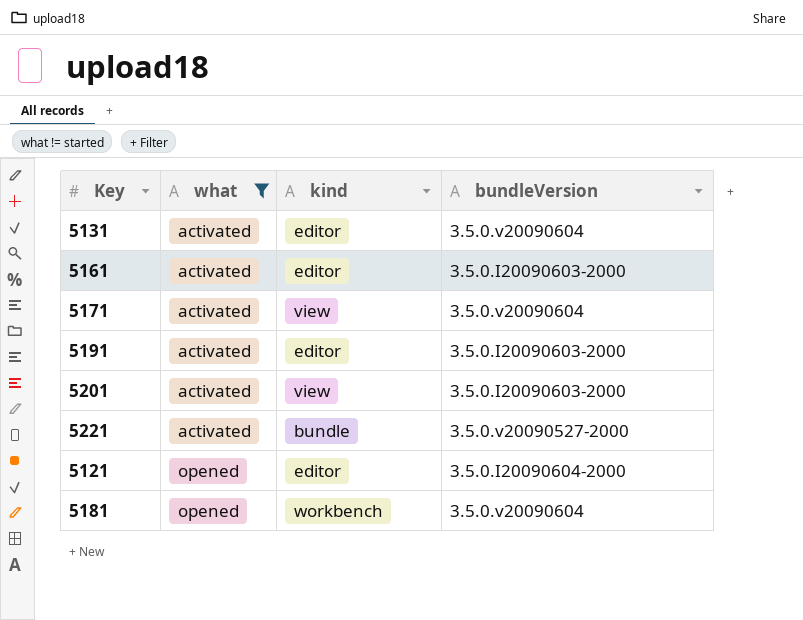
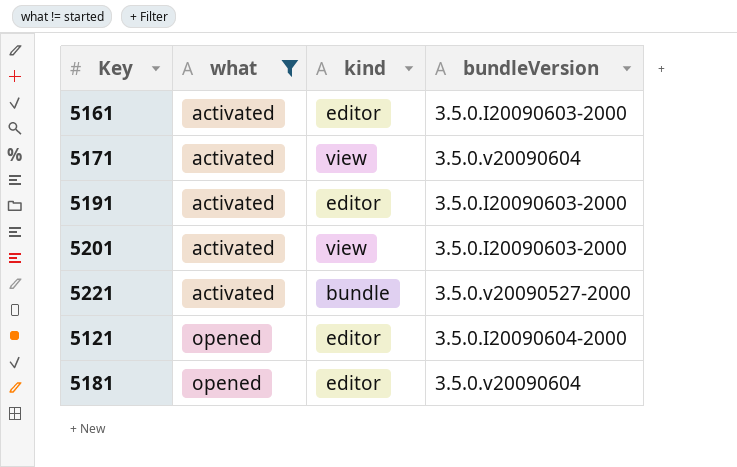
row 5131: activated | editor | 3.5.0.v20090604 -> none
5181 | kind: workbench -> editor

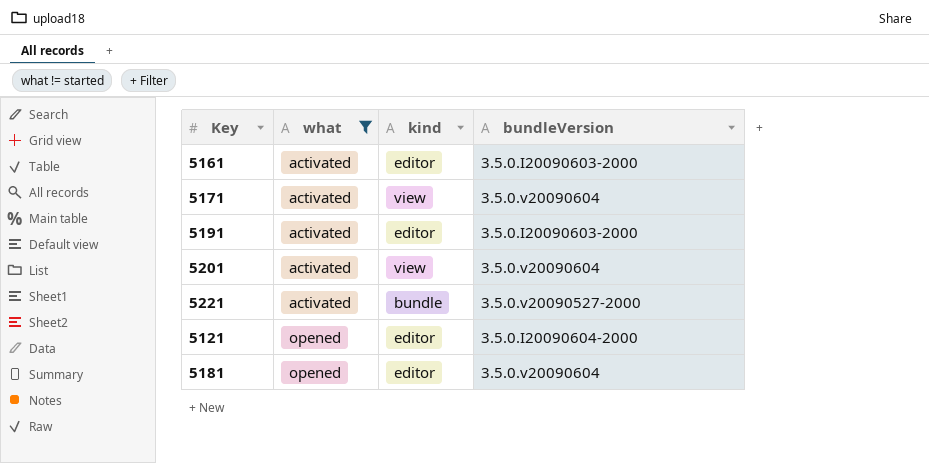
5201 | bundleVersion: 3.5.0.I20090603-2000 -> 3.5.0.v20090604

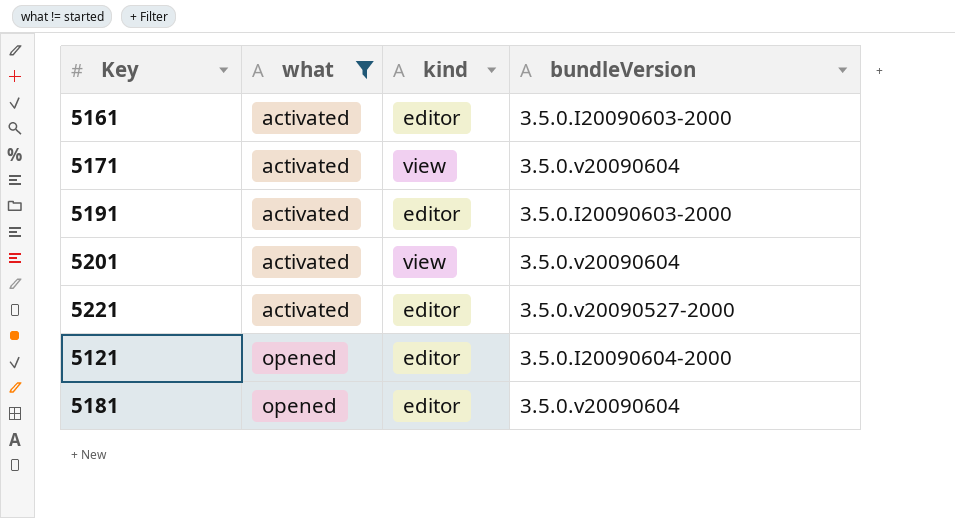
5221 | kind: bundle -> editor

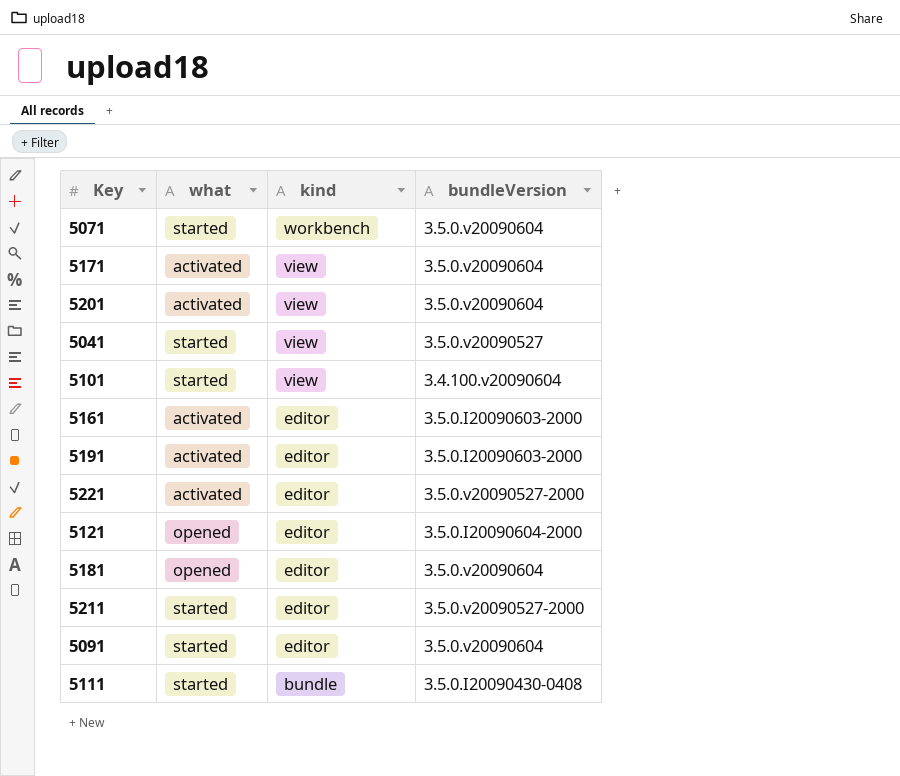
filter: what != started -> none
row order: what ascending -> kind descending

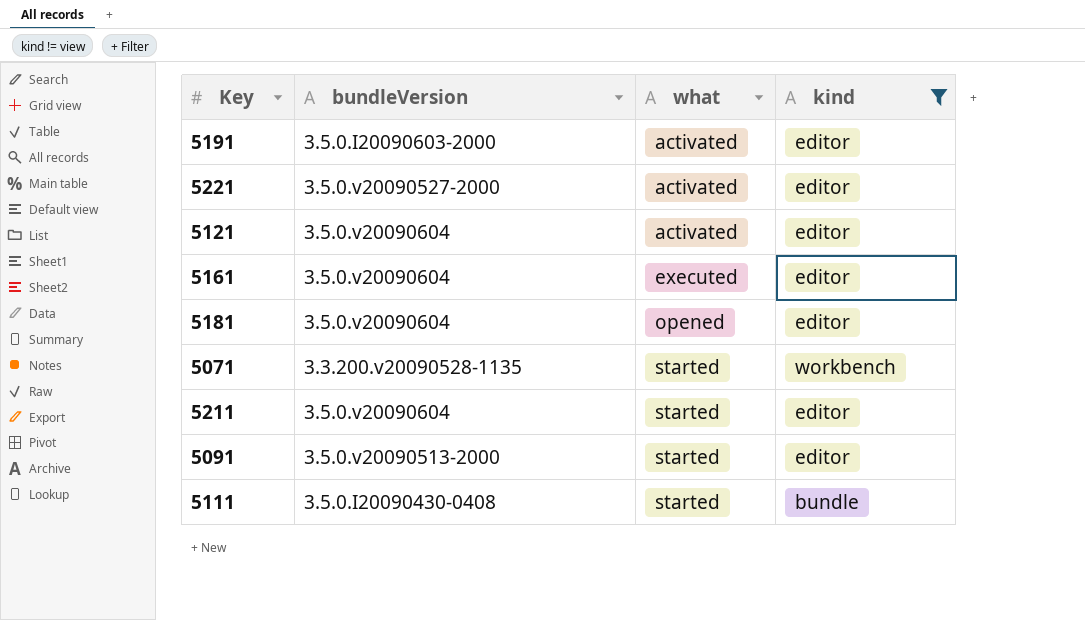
filter: none -> kind != view
row order: kind descending -> what ascending
column bundleVersion | position: 4 -> 2
5121 | bundleVersion: 3.5.0.I20090604-2000 -> 3.5.0.v20090604
5121 | what: opened -> activated
5161 | bundleVersion: 3.5.0.I20090603-2000 -> 3.5.0.v20090604
5161 | what: activated -> executed
5071 | bundleVersion: 3.5.0.v20090604 -> 3.3.200.v20090528-1135
5211 | bundleVersion: 3.5.0.v20090527-2000 -> 3.5.0.v20090604
5091 | bundleVersion: 3.5.0.v20090604 -> 3.5.0.v20090513-2000

